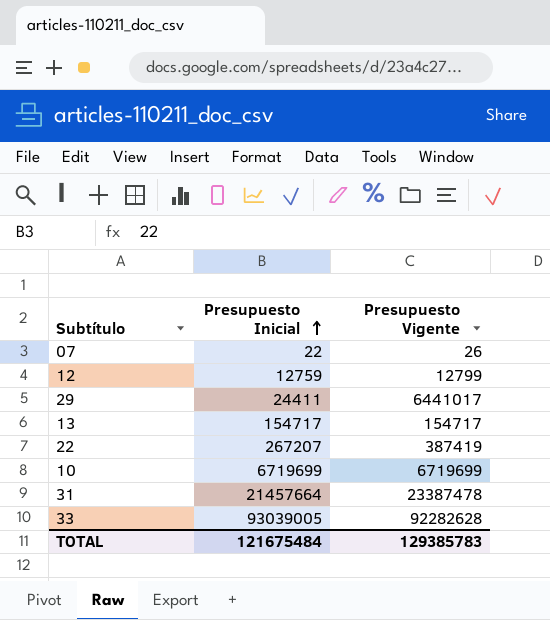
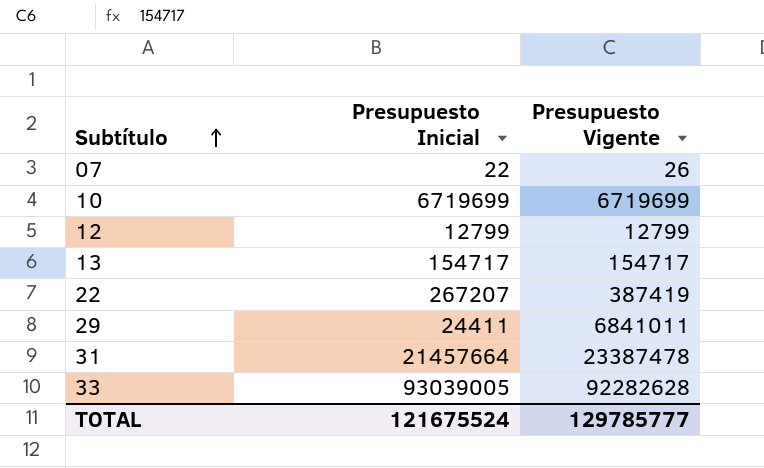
row order: Presupuesto Inicial ascending -> Subtítulo ascending
12 | Presupuesto Inicial: 12759 -> 12799
29 | Presupuesto Vigente: 6441017 -> 6841011
TOTAL | Presupuesto Inicial: 121675484 -> 121675524
TOTAL | Presupuesto Vigente: 129385783 -> 129785777

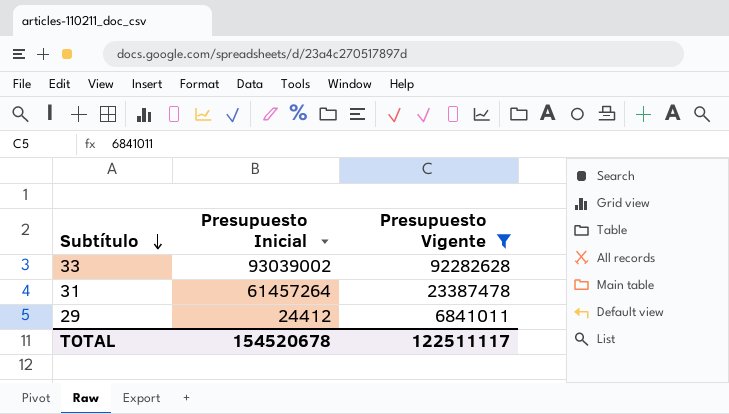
filter: none -> Presupuesto Vigente >= 6841011
row order: Subtítulo ascending -> Subtítulo descending
33 | Presupuesto Inicial: 93039005 -> 93039002
31 | Presupuesto Inicial: 21457664 -> 61457264
29 | Presupuesto Inicial: 24411 -> 24412
TOTAL | Presupuesto Inicial: 121675524 -> 154520678
TOTAL | Presupuesto Vigente: 129785777 -> 122511117

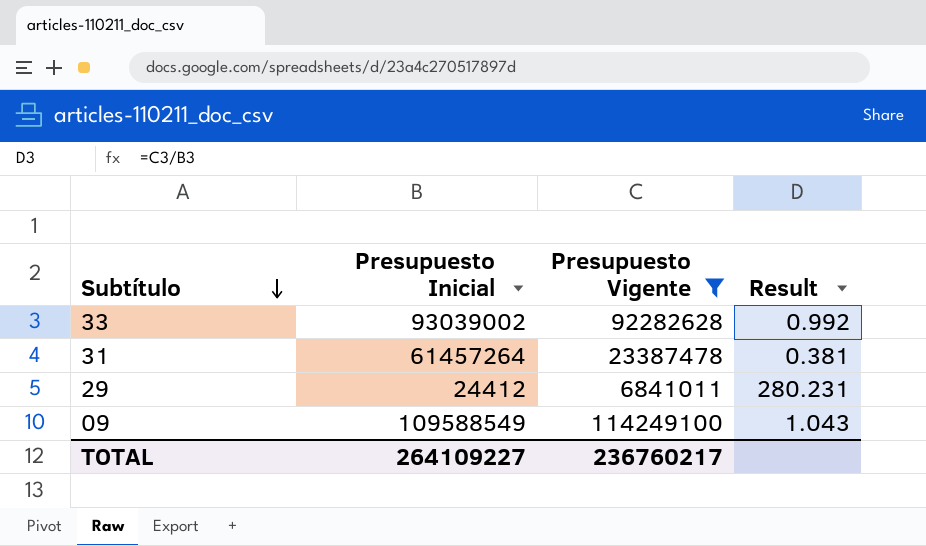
column Result | formula: none -> [Presupuesto Vigente] / [Presupuesto Inicial]
row 09: none -> 109588549 | 114249100 | 1.043
TOTAL | Presupuesto Inicial: 154520678 -> 264109227
TOTAL | Presupuesto Vigente: 122511117 -> 236760217

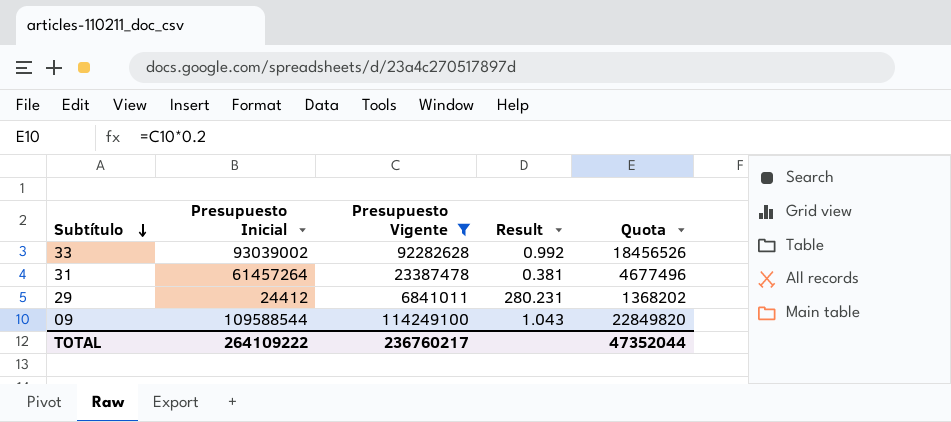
column Quota | formula: none -> [Presupuesto Vigente] * 0.2
09 | Presupuesto Inicial: 109588549 -> 109588544
TOTAL | Presupuesto Inicial: 264109227 -> 264109222

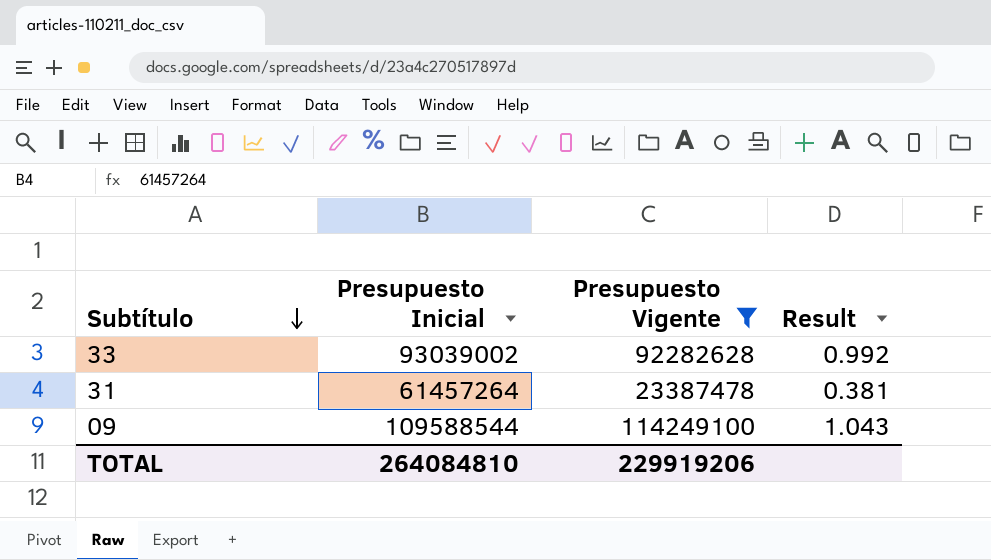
column Quota | formula: [Presupuesto Vigente] * 0.2 -> none
row 29: 24412 | 6841011 | 280.231 | 1368202 -> none
TOTAL | Presupuesto Inicial: 264109222 -> 264084810
TOTAL | Presupuesto Vigente: 236760217 -> 229919206

